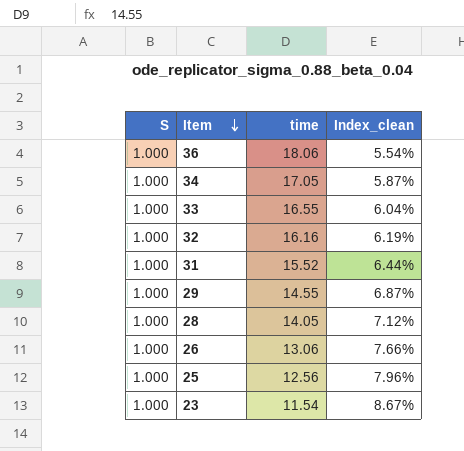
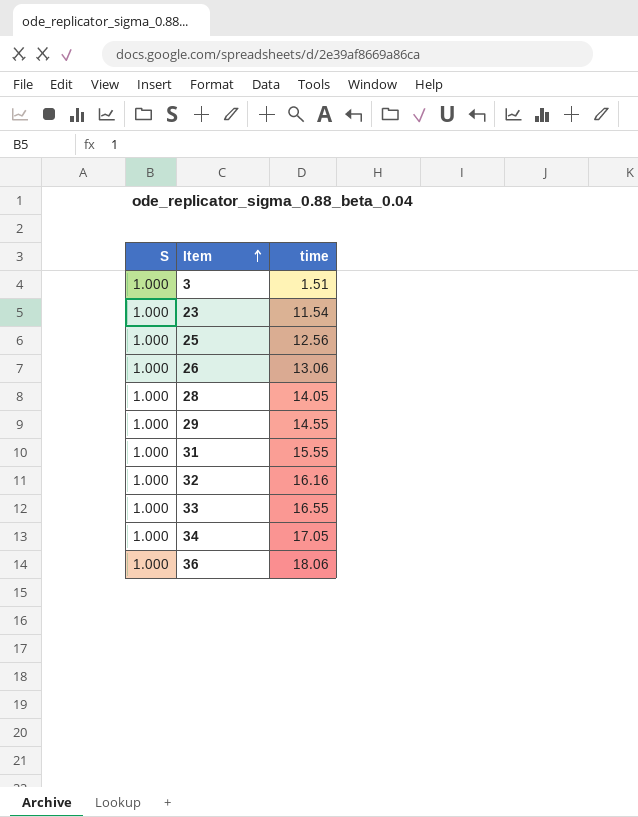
row order: Item descending -> Item ascending
column Index_clean | formula: [S] / [time] -> none
row 3: none -> 1.000 | 1.51
31 | time: 15.52 -> 15.55

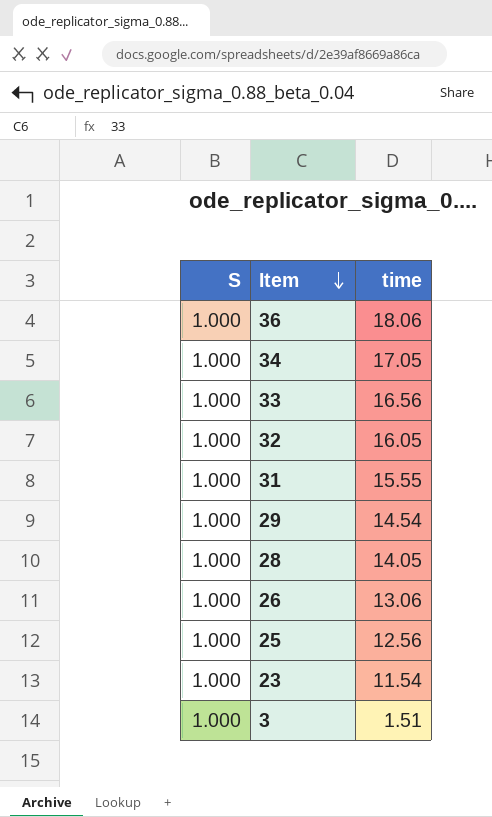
row order: Item ascending -> Item descending
33 | time: 16.55 -> 16.56
32 | time: 16.16 -> 16.05
29 | time: 14.55 -> 14.54

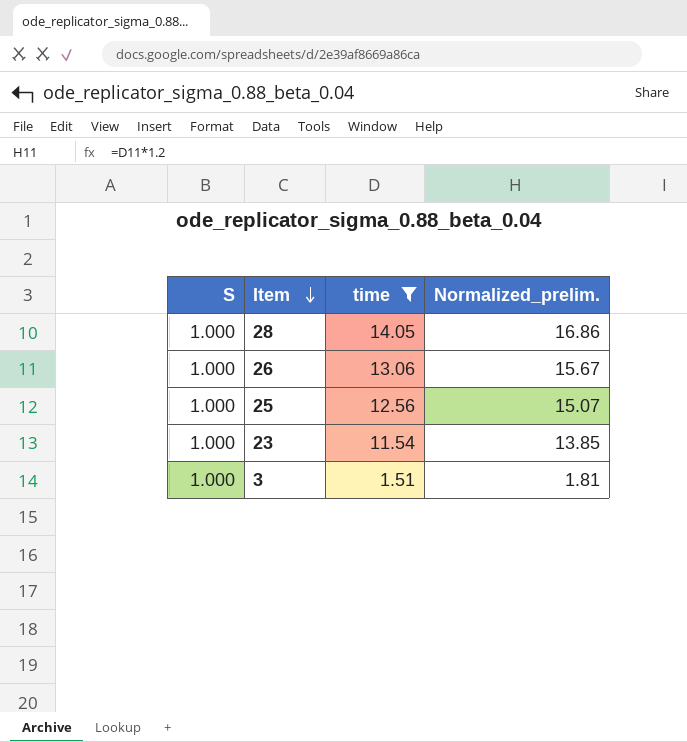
filter: none -> time <= 14.05
column Normalized_prelim. | formula: none -> [time] * 1.2

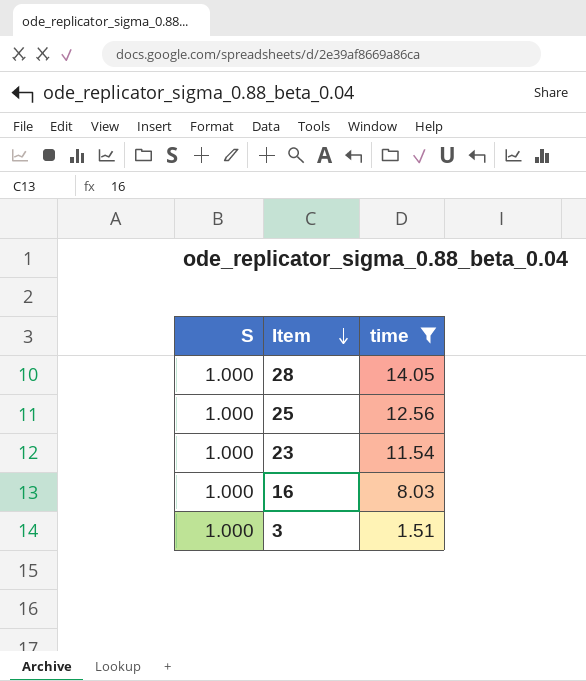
column Normalized_prelim. | formula: [time] * 1.2 -> none
row 26: 1.000 | 13.06 | 15.67 -> none
row 16: none -> 1.000 | 8.03

